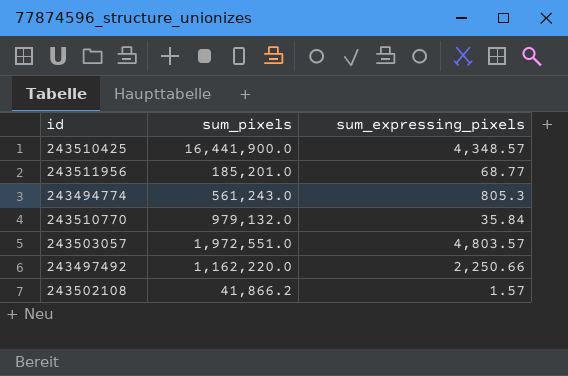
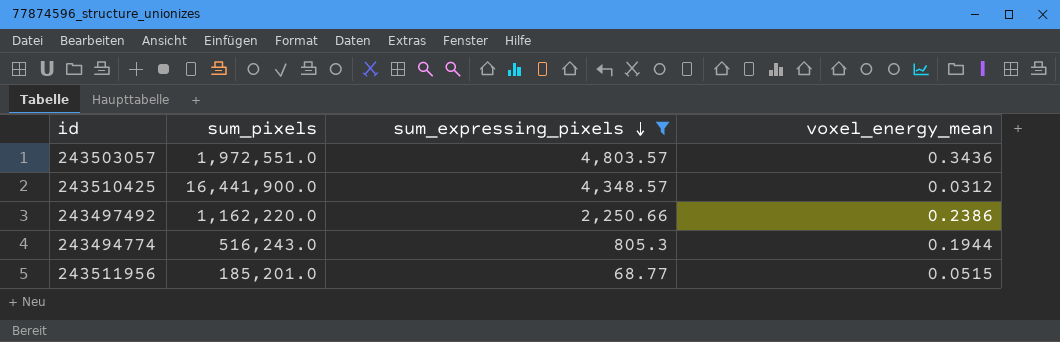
filter: none -> sum_expressing_pixels >= 68.77
row order: none -> sum_expressing_pixels descending
column voxel_energy_mean | position: none -> 4
243494774 | sum_pixels: 561,243.0 -> 516,243.0

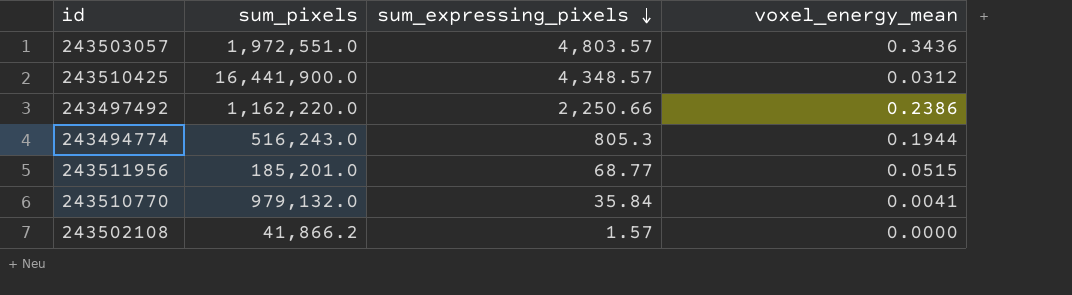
filter: sum_expressing_pixels >= 68.77 -> none

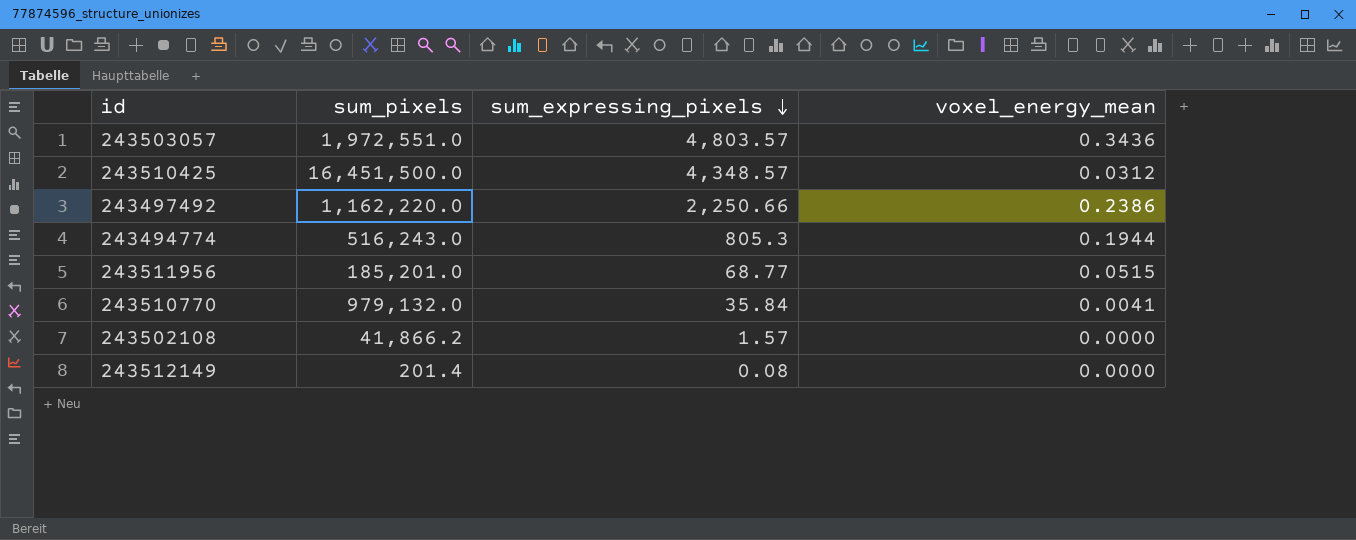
243510425 | sum_pixels: 16,441,900.0 -> 16,451,500.0
row 243512149: none -> 201.4 | 0.08 | 0.0000

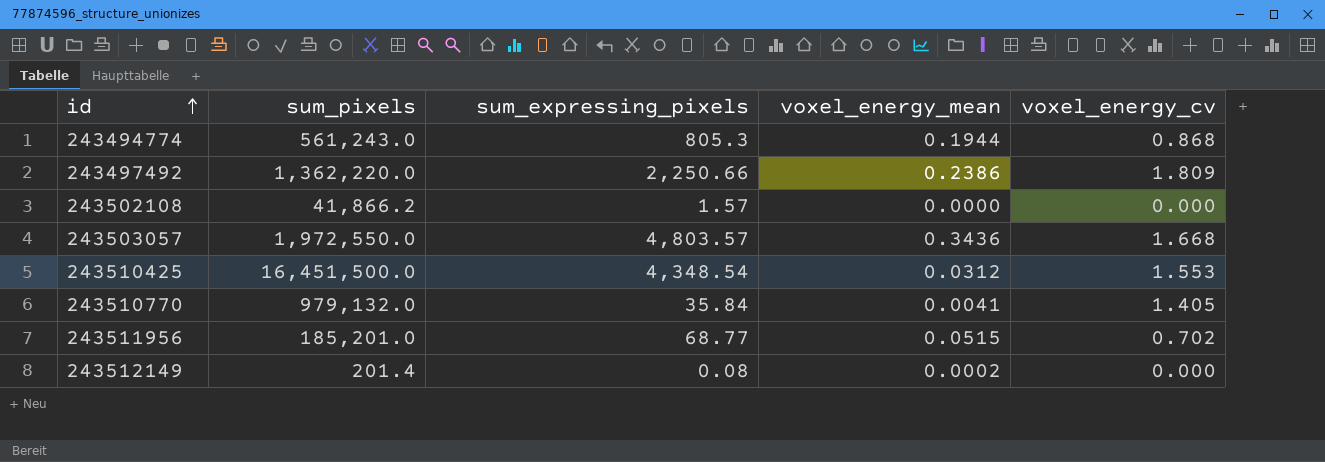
row order: sum_expressing_pixels descending -> id ascending
column voxel_energy_cv | position: none -> 5
243494774 | sum_pixels: 516,243.0 -> 561,243.0
243497492 | sum_pixels: 1,162,220.0 -> 1,362,220.0
243503057 | sum_pixels: 1,972,551.0 -> 1,972,550.0
243510425 | sum_expressing_pixels: 4,348.57 -> 4,348.54
243512149 | voxel_energy_mean: 0.0000 -> 0.0002

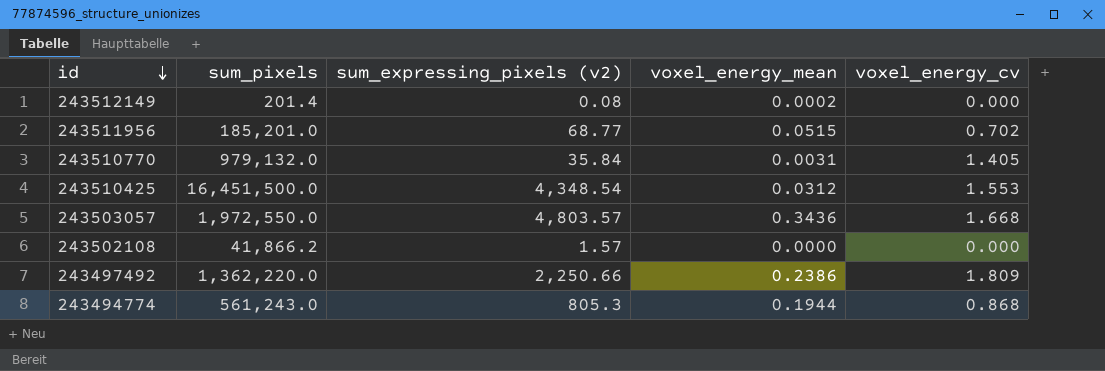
row order: id ascending -> id descending
column name: sum_expressing_pixels -> sum_expressing_pixels (v2)
243510770 | voxel_energy_mean: 0.0041 -> 0.0031

